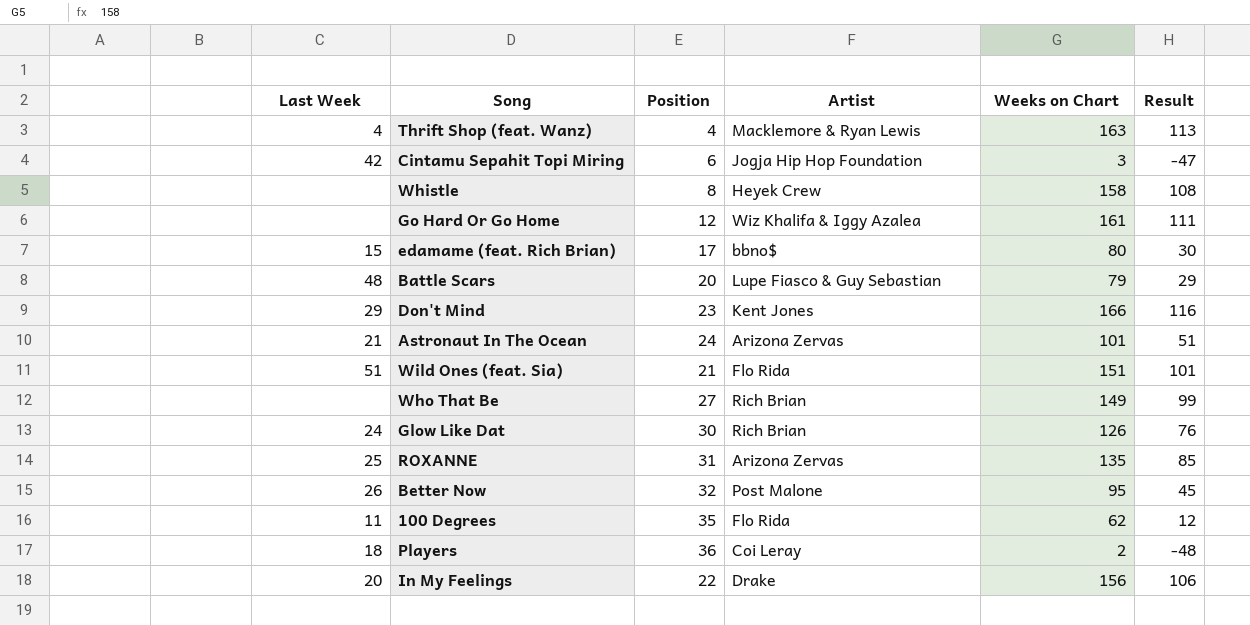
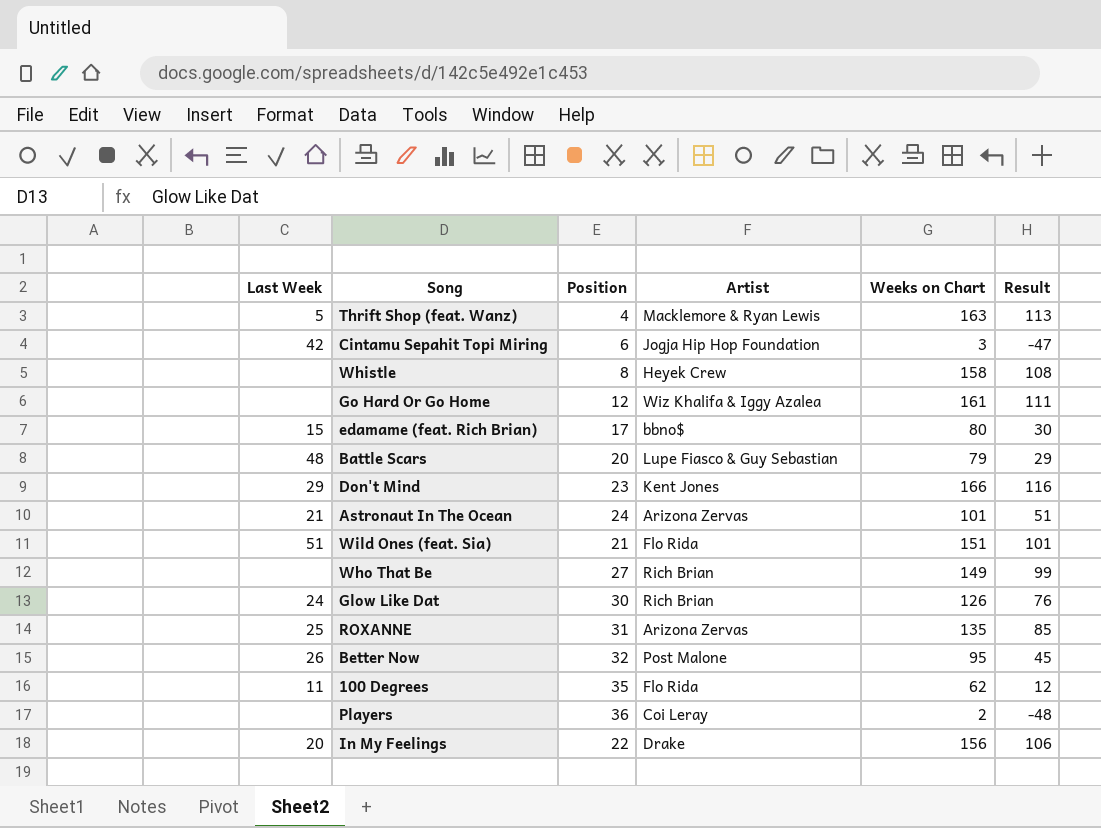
Thrift Shop (feat. Wanz) | Last Week: 4 -> 5
Players | Last Week: 18 -> none

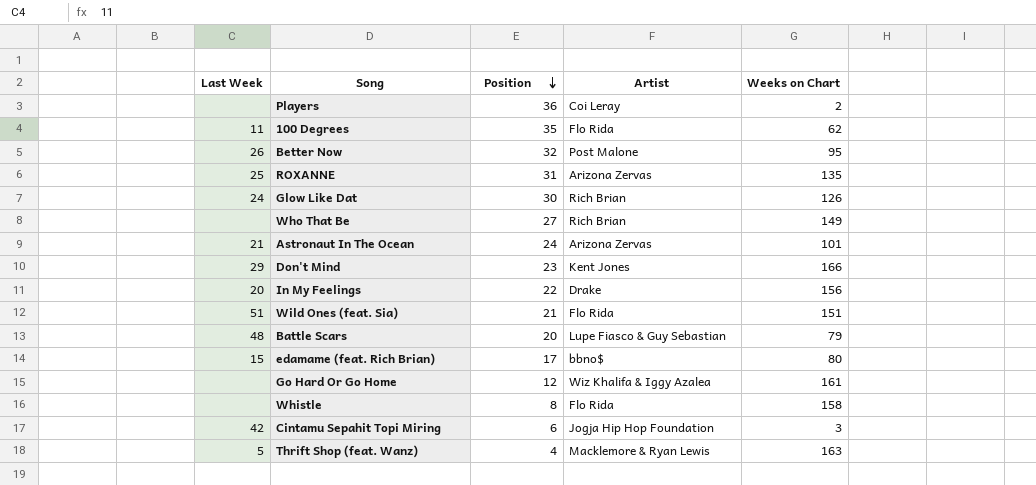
row order: none -> Position descending
column Result | formula: [Weeks on Chart] - 50 -> none
Whistle | Artist: Heyek Crew -> Flo Rida

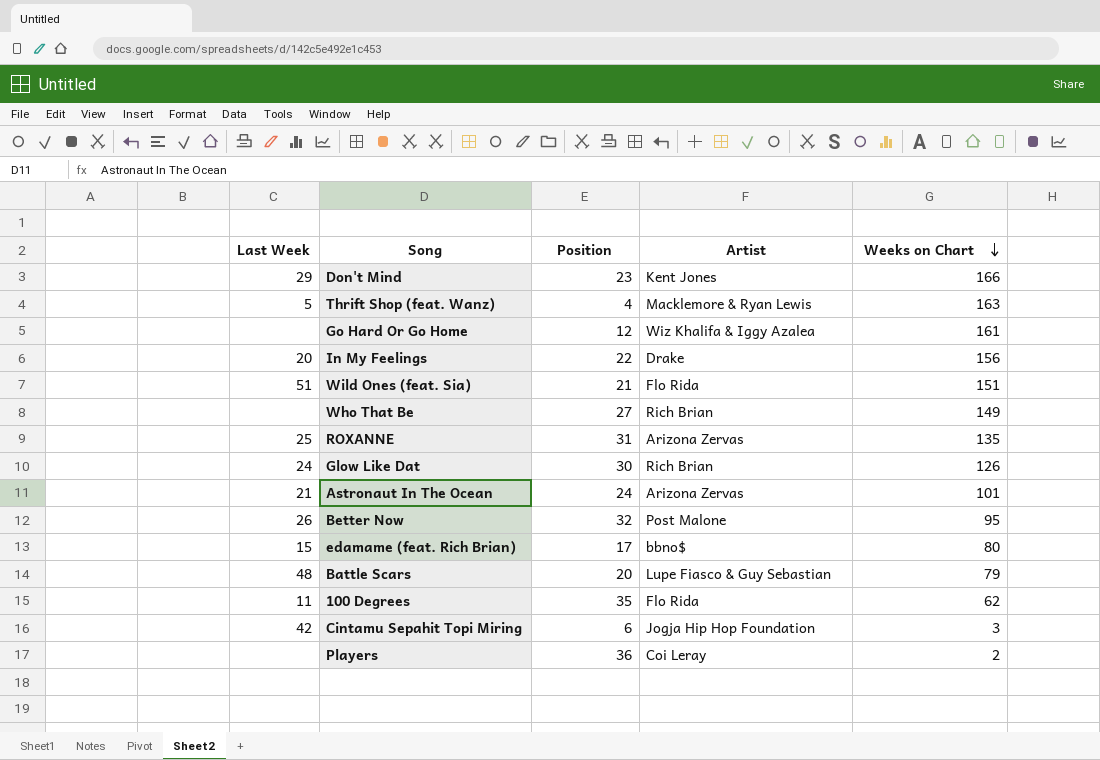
row order: Position descending -> Weeks on Chart descending
row Whistle: none | 8 | Flo Rida | 158 -> none

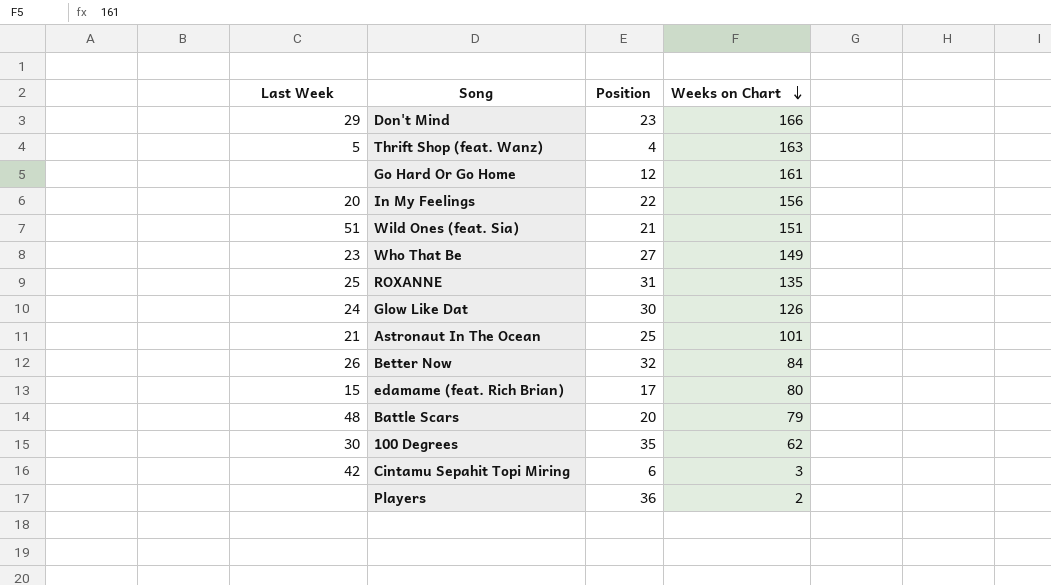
column Artist | position: 4 -> none
Who That Be | Last Week: none -> 23
Astronaut In The Ocean | Position: 24 -> 25
Better Now | Weeks on Chart: 95 -> 84
100 Degrees | Last Week: 11 -> 30

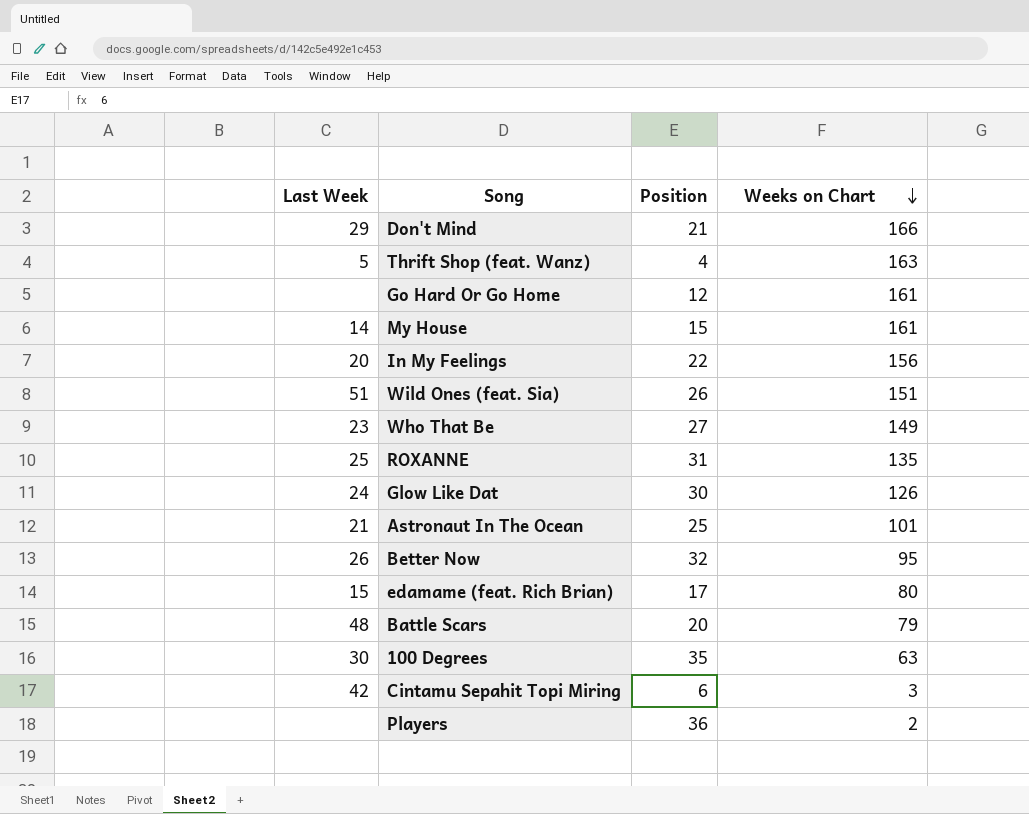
Don't Mind | Position: 23 -> 21
row My House: none -> 14 | 15 | 161
Wild Ones (feat. Sia) | Position: 21 -> 26
Better Now | Weeks on Chart: 84 -> 95
100 Degrees | Weeks on Chart: 62 -> 63

